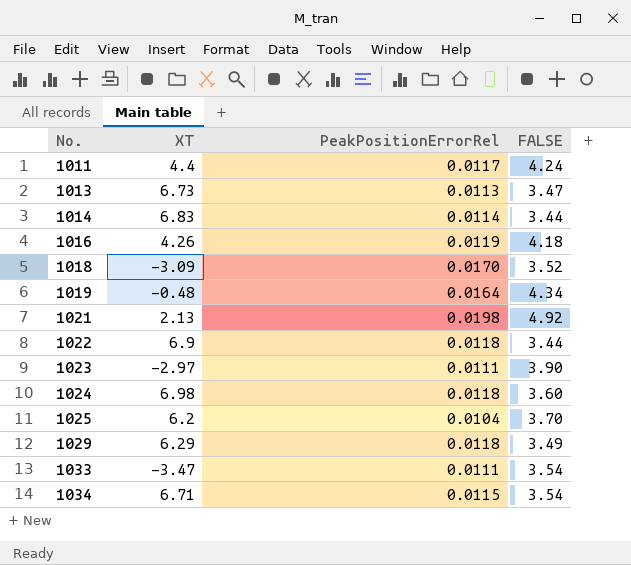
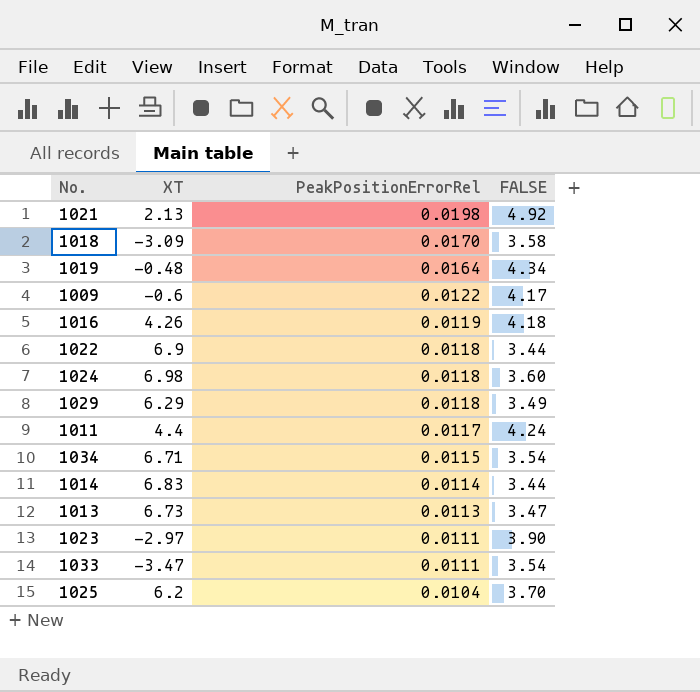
row order: No. ascending -> PeakPositionErrorRel descending
1018 | FALSE: 3.52 -> 3.58
row 1009: none -> -0.6 | 0.0122 | 4.17

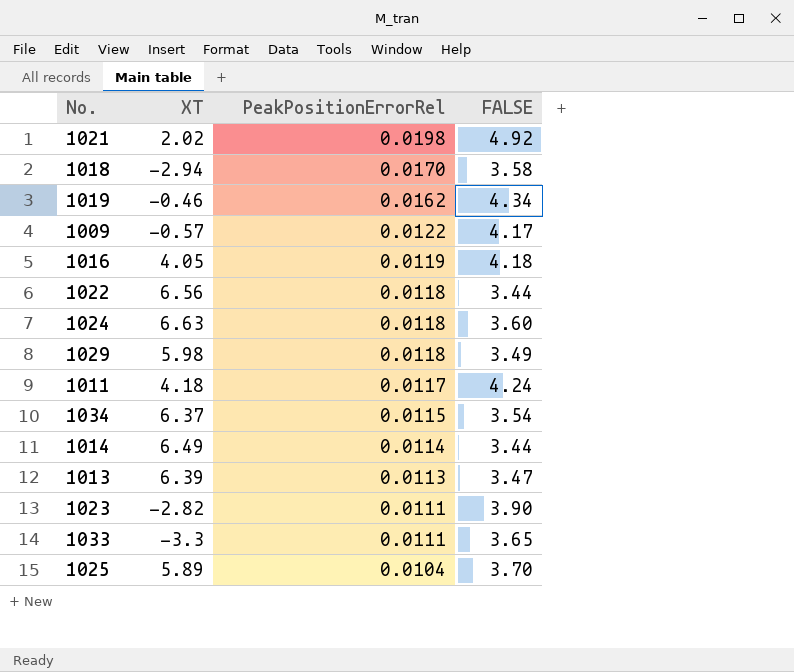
1021 | XT: 2.13 -> 2.02
1018 | XT: -3.09 -> -2.94
1019 | XT: -0.48 -> -0.46
1019 | PeakPositionErrorRel: 0.0164 -> 0.0162
1009 | XT: -0.6 -> -0.57
1016 | XT: 4.26 -> 4.05
1022 | XT: 6.9 -> 6.56
1024 | XT: 6.98 -> 6.63
1029 | XT: 6.29 -> 5.98
1011 | XT: 4.4 -> 4.18
1034 | XT: 6.71 -> 6.37
1014 | XT: 6.83 -> 6.49
1013 | XT: 6.73 -> 6.39
1023 | XT: -2.97 -> -2.82
1033 | XT: -3.47 -> -3.3
1033 | FALSE: 3.54 -> 3.65
1025 | XT: 6.2 -> 5.89

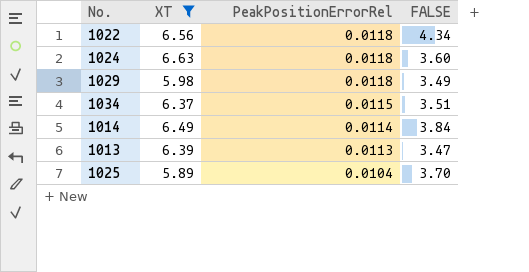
filter: none -> XT >= 5.89
1022 | FALSE: 3.44 -> 4.34
1034 | FALSE: 3.54 -> 3.51
1014 | FALSE: 3.44 -> 3.84

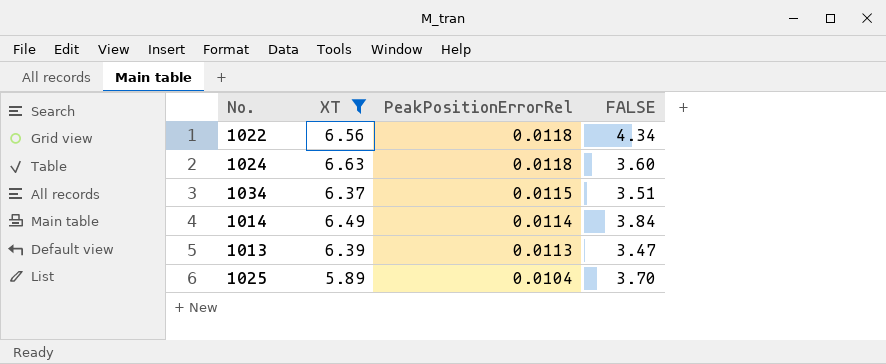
row 1029: 5.98 | 0.0118 | 3.49 -> none

